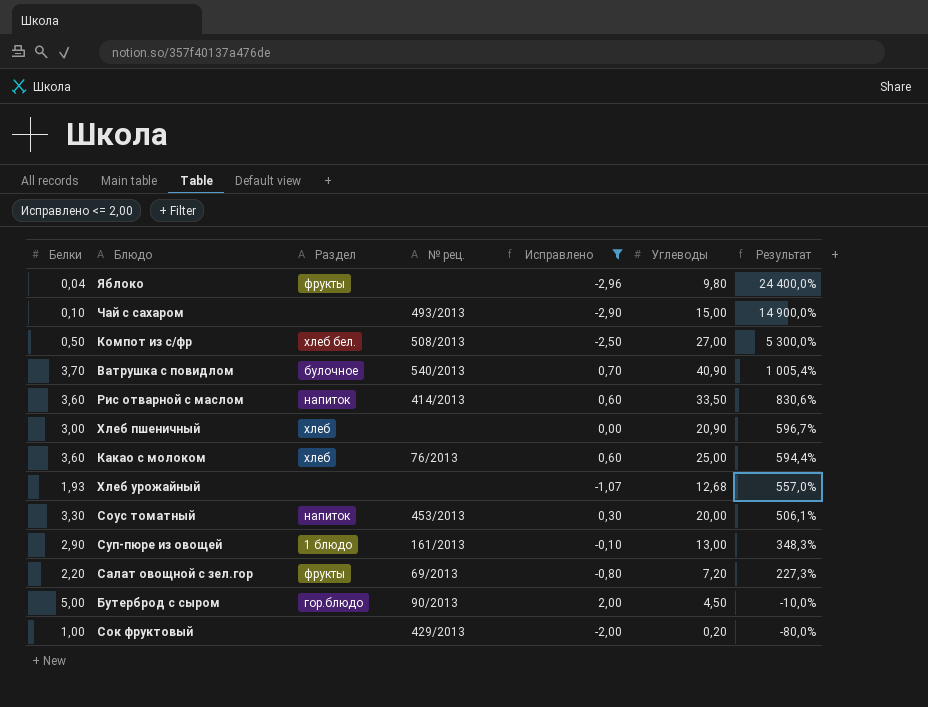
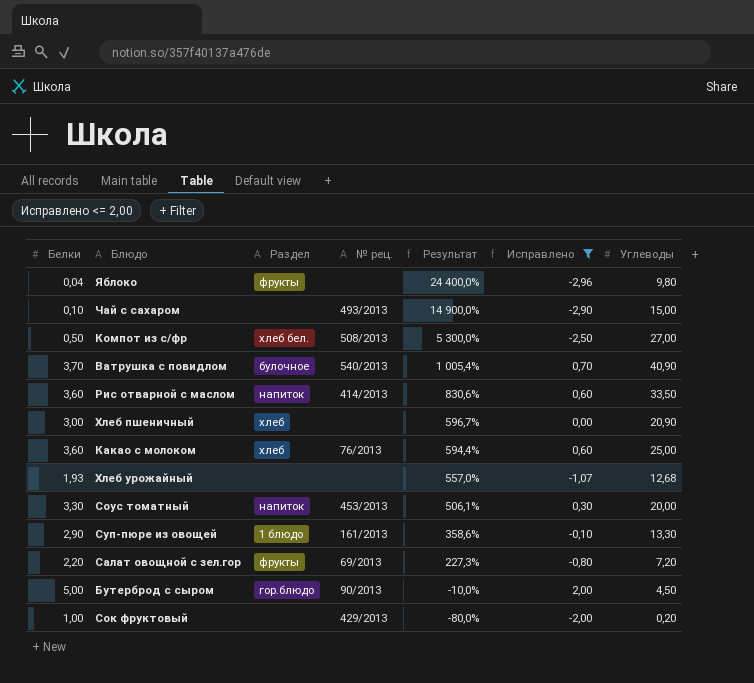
column Результат | position: 7 -> 5
Суп-пюре из овощей | Результат: 348,3% -> 358,6%
Суп-пюре из овощей | Углеводы: 13,00 -> 13,30

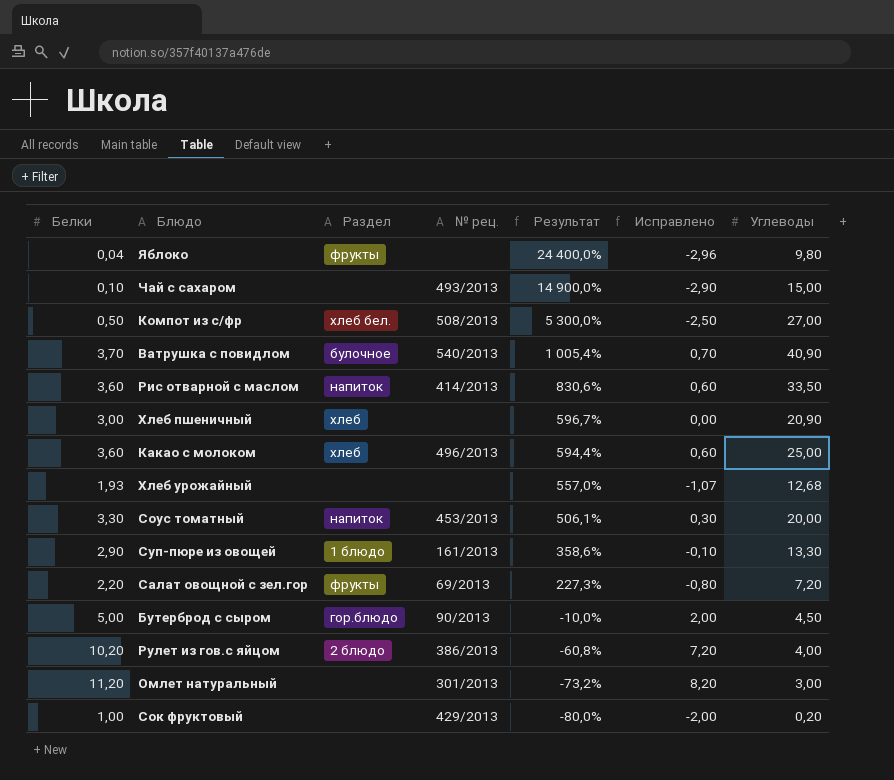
filter: Исправлено <= 2,00 -> none
Какао с молоком | № рец.: 76/2013 -> 496/2013

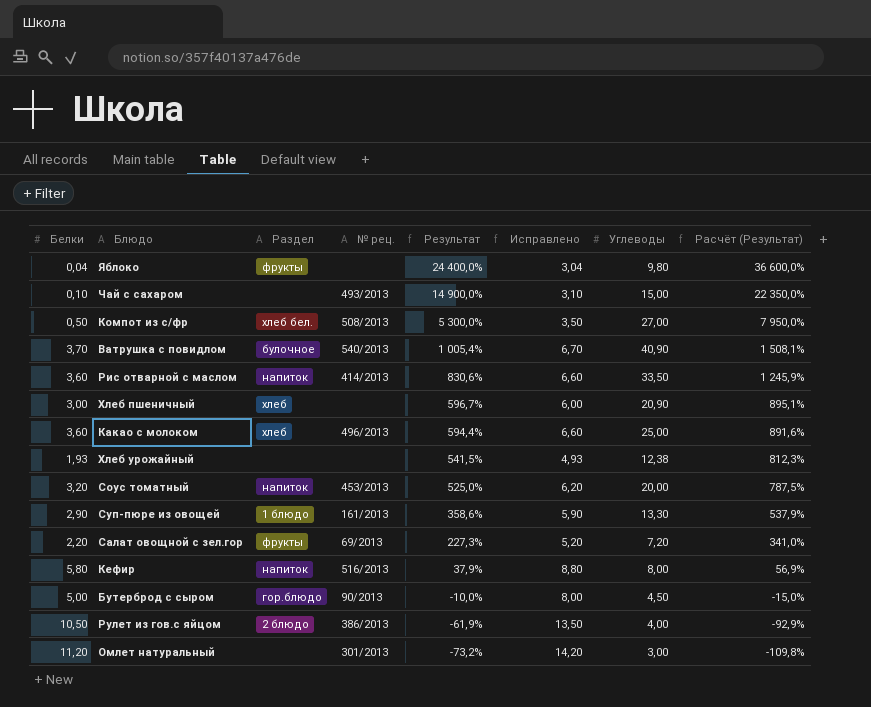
column Исправлено | formula: [Белки] - 3 -> [Белки] + 3
column Расчёт (Результат) | formula: none -> [Результат] * 1,5
row Сок фруктовый: 1,00 | none | 429/2013 | -80,0% | -2,00 | 0,20 -> none
Хлеб урожайный | Результат: 557,0% -> 541,5%
Хлеб урожайный | Углеводы: 12,68 -> 12,38
Соус томатный | Белки: 3,30 -> 3,20
Соус томатный | Результат: 506,1% -> 525,0%
row Кефир: none -> 5,80 | напиток | 516/2013 | 37,9% | 8,80 | 8,00 | 56,9%
Рулет из гов.с яйцом | Белки: 10,20 -> 10,50
Рулет из гов.с яйцом | Результат: -60,8% -> -61,9%

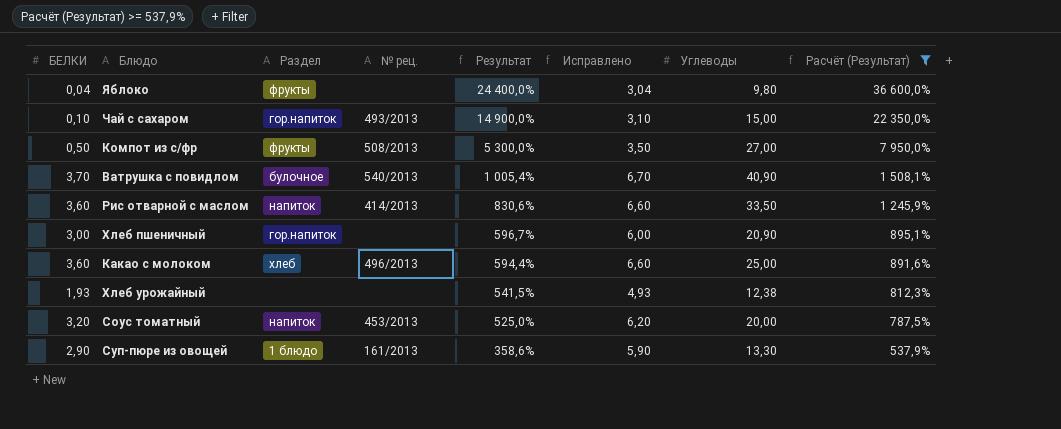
filter: none -> Расчёт (Результат) >= 537,9%
column name: Белки -> БЕЛКИ
Чай с сахаром | Раздел: none -> гор.напиток
Компот из с/фр | Раздел: хлеб бел. -> фрукты
Хлеб пшеничный | Раздел: хлеб -> гор.напиток

